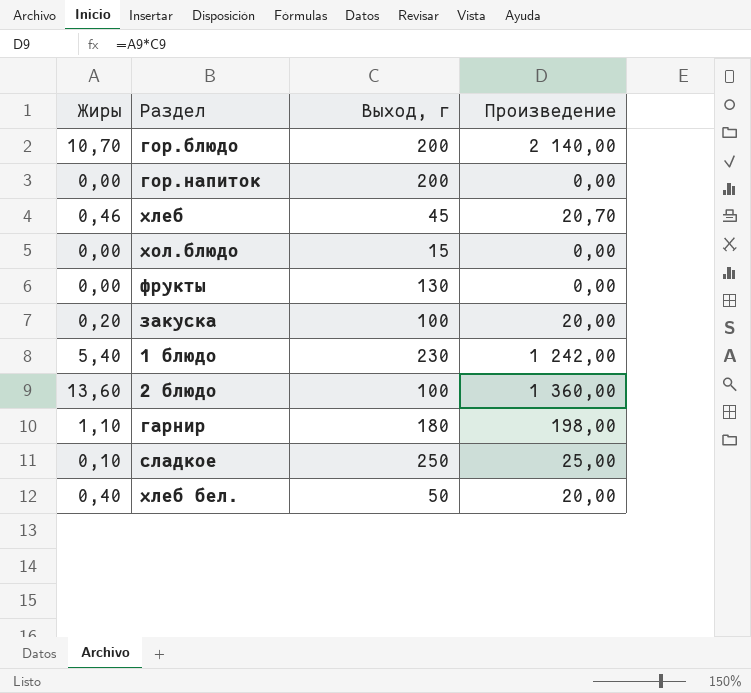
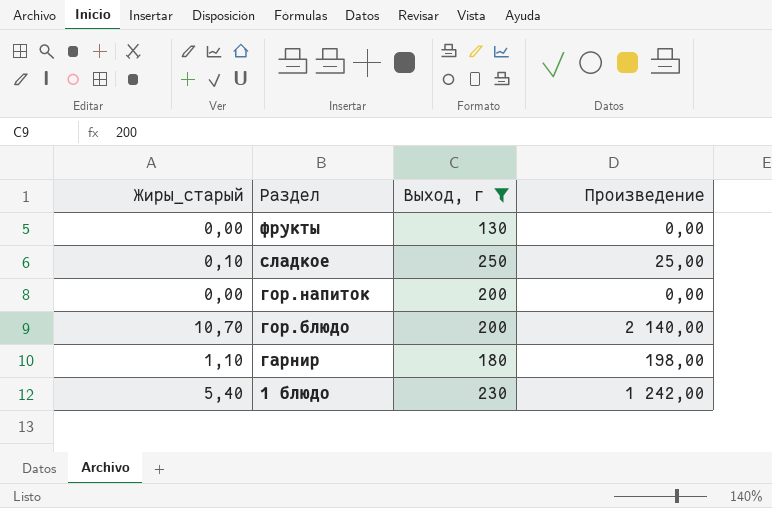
filter: none -> Выход, г >= 130
row order: none -> Раздел descending
column name: Жиры -> Жиры_старый

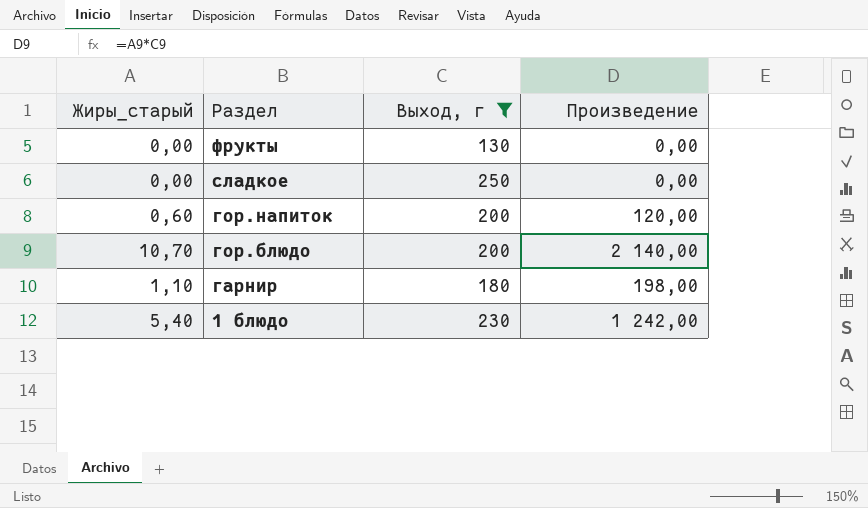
сладкое | Жиры_старый: 0,10 -> 0,00
сладкое | Произведение: 25,00 -> 0,00
гор.напиток | Жиры_старый: 0,00 -> 0,60
гор.напиток | Произведение: 0,00 -> 120,00

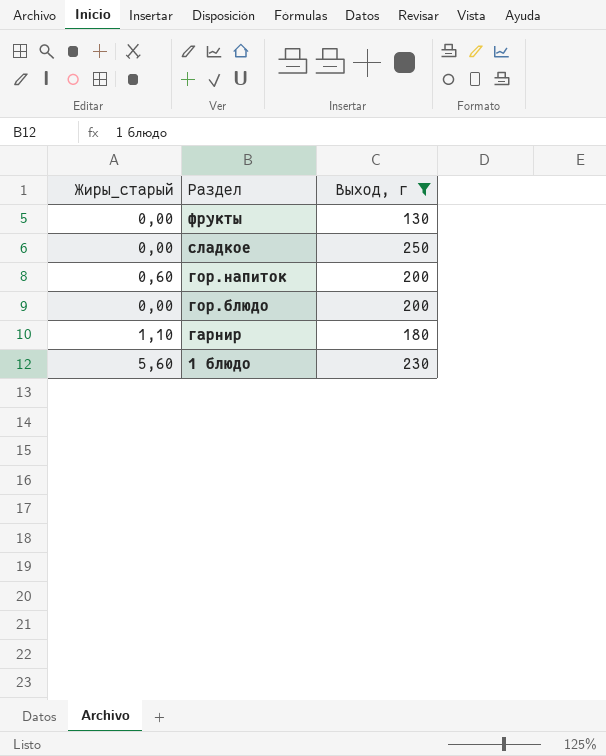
column Произведение | formula: [Жиры_старый] * [Выход, г] -> none
гор.блюдо | Жиры_старый: 10,70 -> 0,00
1 блюдо | Жиры_старый: 5,40 -> 5,60

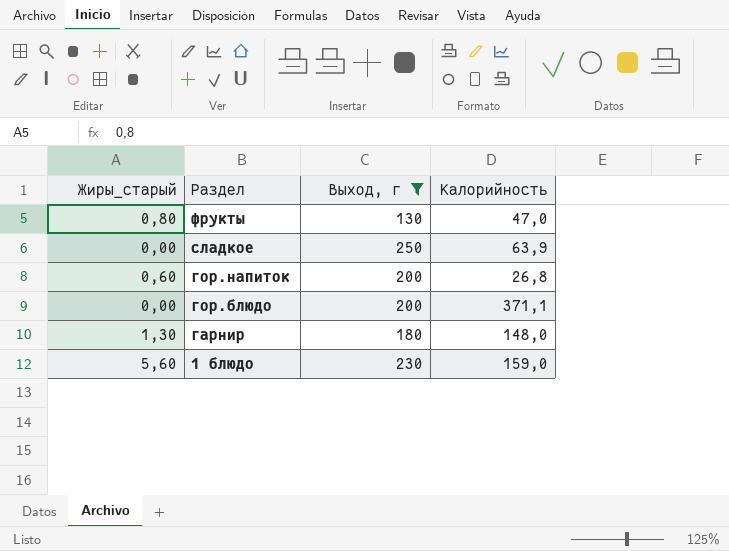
column Калорийность | position: none -> 4
фрукты | Жиры_старый: 0,00 -> 0,80
гарнир | Жиры_старый: 1,10 -> 1,30

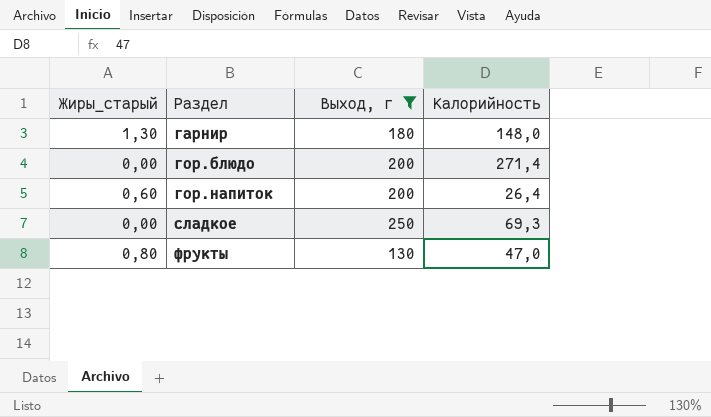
row order: Раздел descending -> Раздел ascending
row 1 блюдо: 5,60 | 230 | 159,0 -> none
гор.блюдо | Калорийность: 371,1 -> 271,4
гор.напиток | Калорийность: 26,8 -> 26,4
сладкое | Калорийность: 63,9 -> 69,3

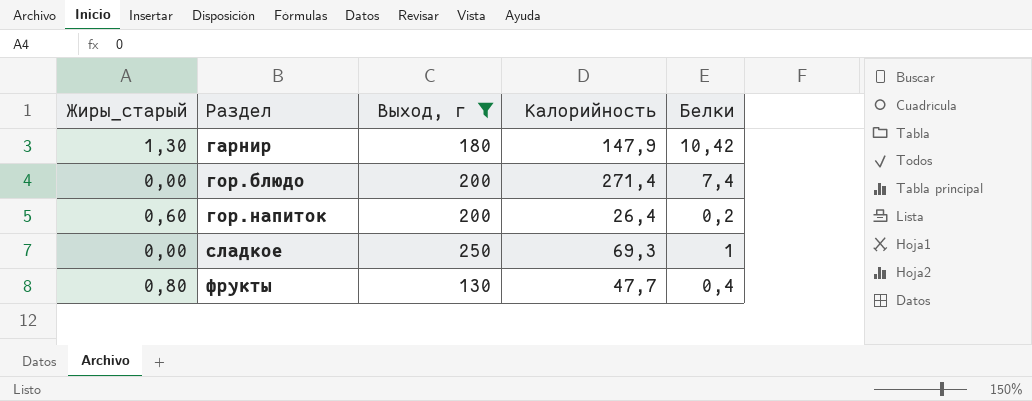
column Белки | position: none -> 5
гарнир | Калорийность: 148,0 -> 147,9
фрукты | Калорийность: 47,0 -> 47,7

